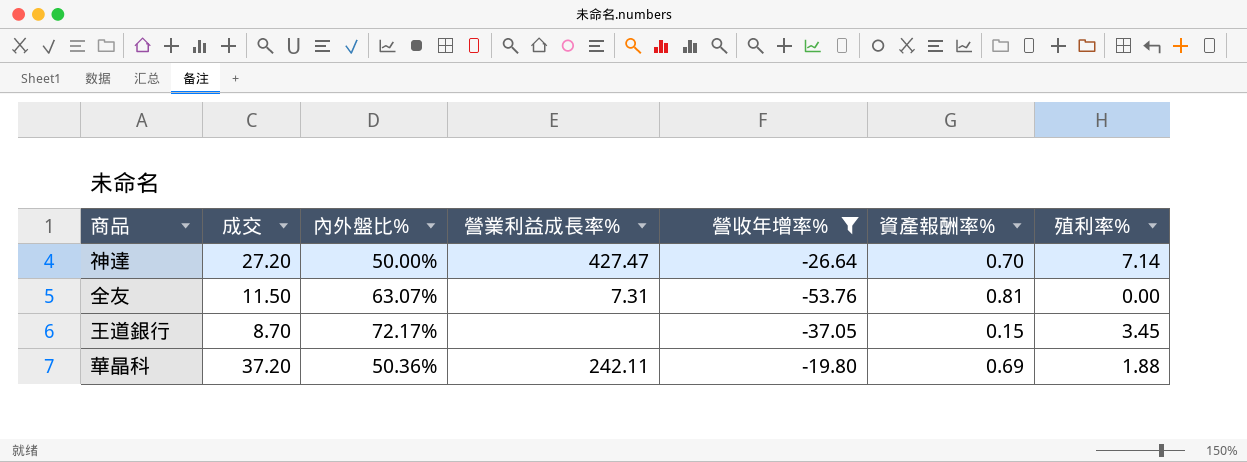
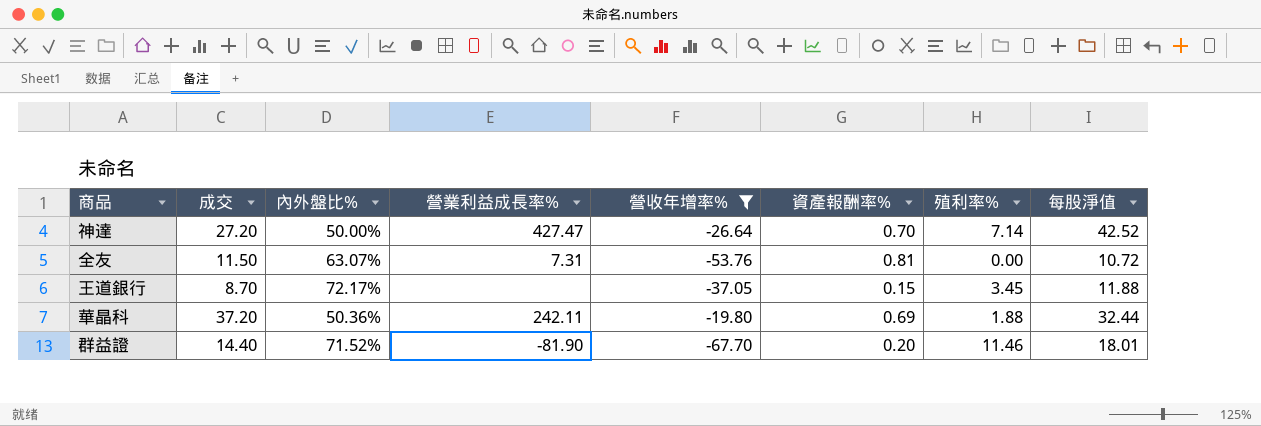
column 每股淨值 | position: none -> 8
row 群益證: none -> 14.40 | 71.52% | -81.90 | -67.70 | 0.20 | 11.46 | 18.01

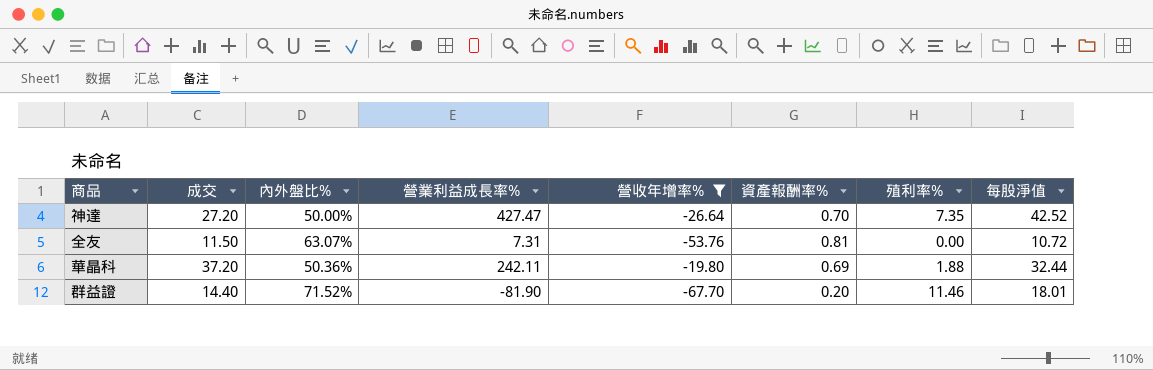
row 王道銀行: 8.70 | 72.17% | none | -37.05 | 0.15 | 3.45 | 11.88 -> none
神達 | 殖利率%: 7.14 -> 7.35

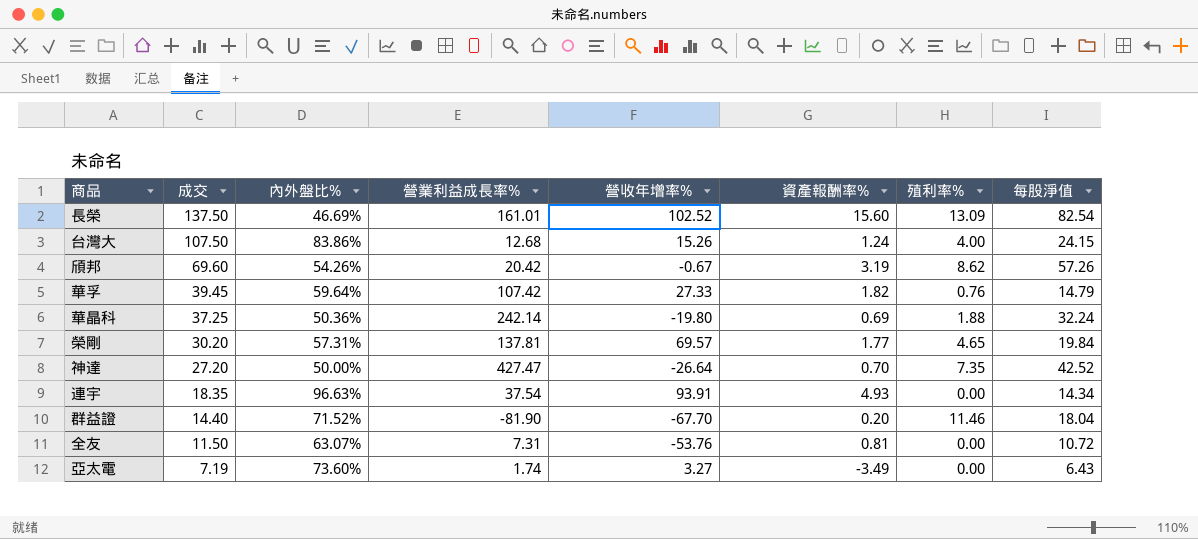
filter: 營收年增率% <= -19.80 -> none
row order: none -> 成交 descending
華晶科 | 成交: 37.20 -> 37.25
華晶科 | 營業利益成長率%: 242.11 -> 242.14
華晶科 | 每股淨值: 32.44 -> 32.24
群益證 | 每股淨值: 18.01 -> 18.04

